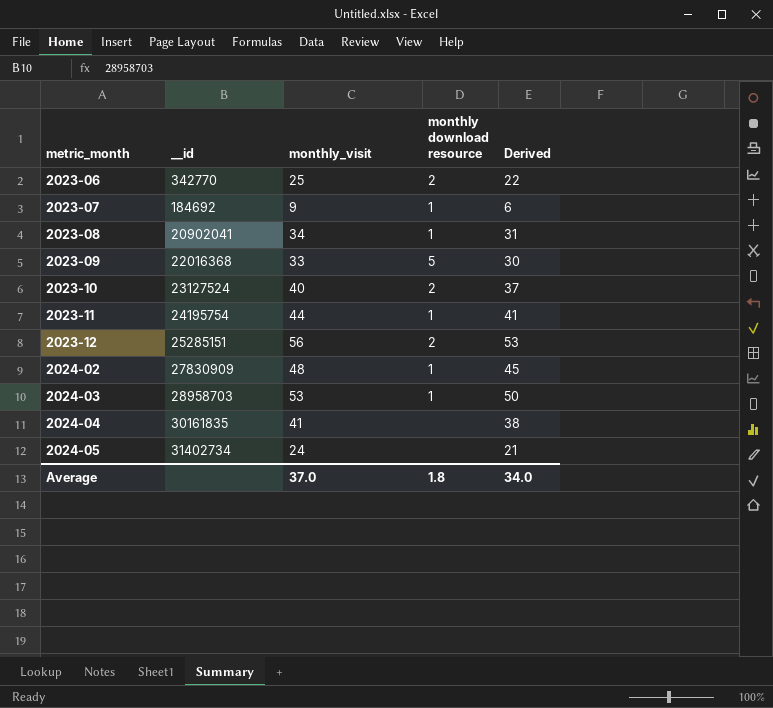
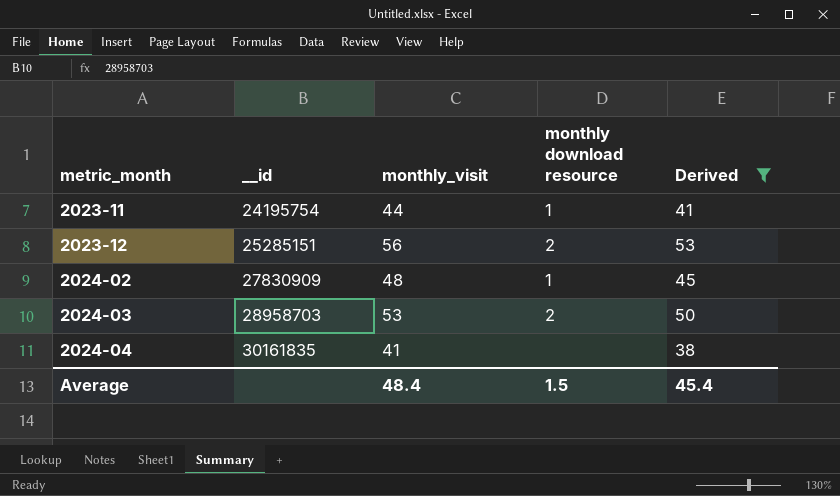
filter: none -> Derived >= 38
2024-03 | monthly download resource: 1 -> 2
Average | monthly_visit: 37.0 -> 48.4
Average | monthly download resource: 1.8 -> 1.5
Average | Derived: 34.0 -> 45.4

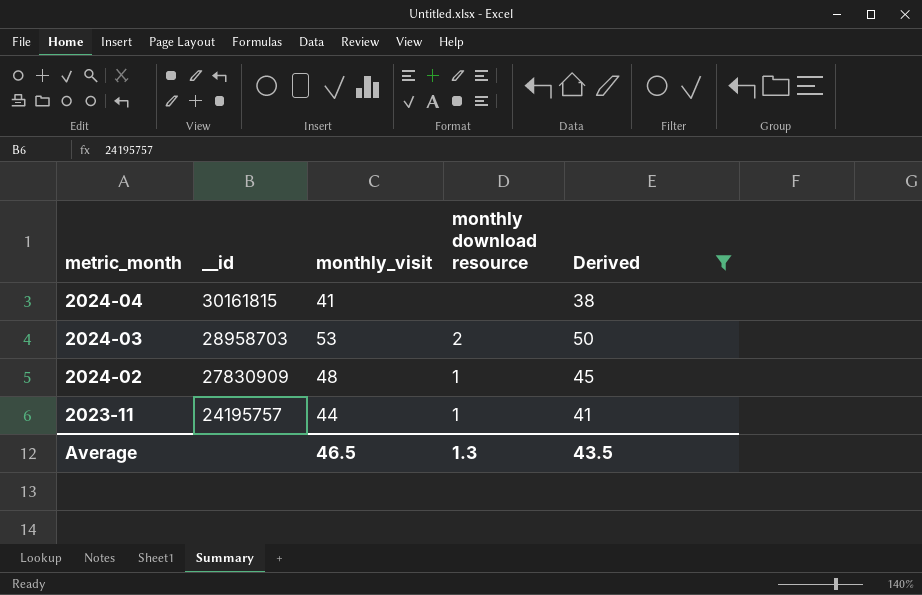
row order: metric_month ascending -> metric_month descending
row 2023-12: 25285151 | 56 | 2 | 53 -> none
2024-04 | __id: 30161835 -> 30161815
2023-11 | __id: 24195754 -> 24195757
Average | monthly_visit: 48.4 -> 46.5
Average | monthly download resource: 1.5 -> 1.3
Average | Derived: 45.4 -> 43.5

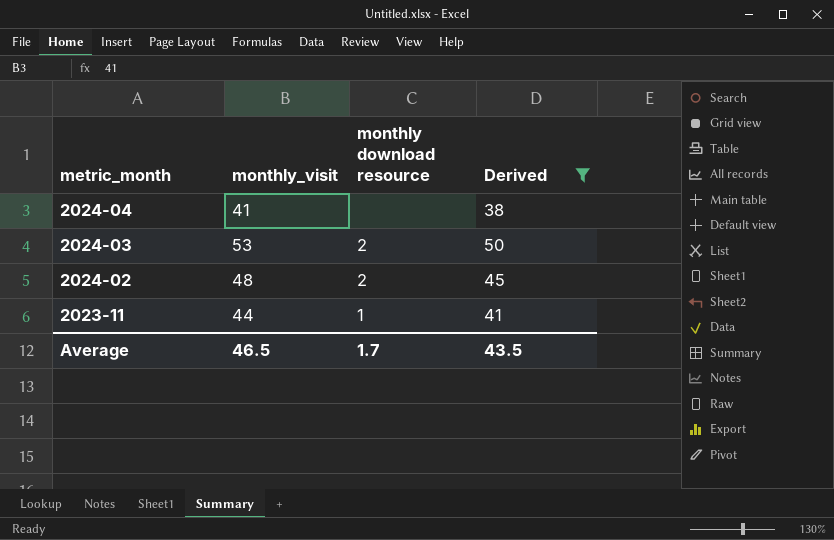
column __id | position: 2 -> none
2024-02 | monthly download resource: 1 -> 2
Average | monthly download resource: 1.3 -> 1.7

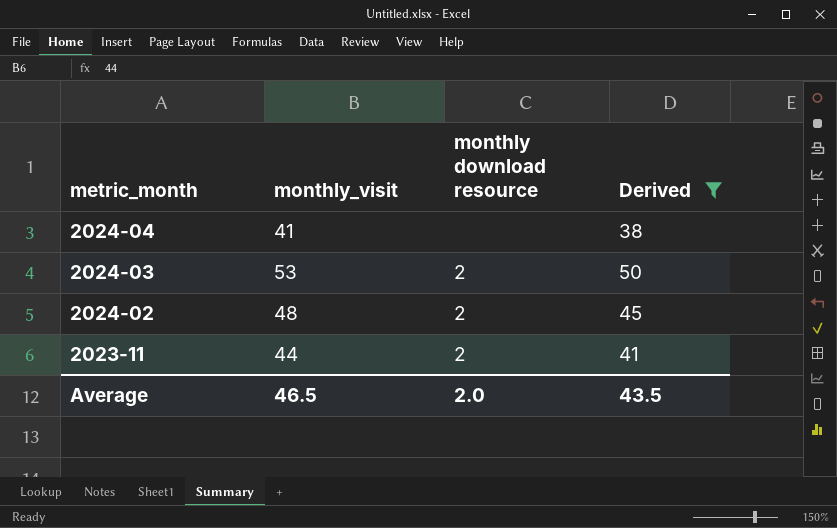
2023-11 | monthly download resource: 1 -> 2
Average | monthly download resource: 1.7 -> 2.0

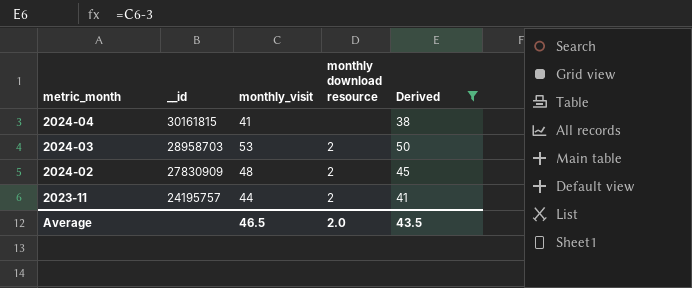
column __id | position: none -> 2

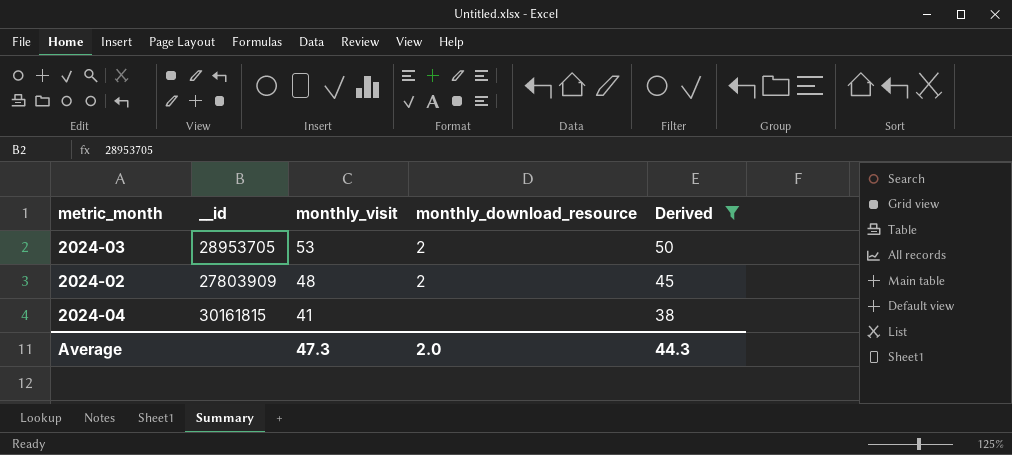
row order: metric_month descending -> monthly_visit descending
column name: monthly download resource -> monthly_download_resource
row 2023-11: 24195757 | 44 | 2 | 41 -> none
2024-03 | __id: 28958703 -> 28953705
2024-02 | __id: 27830909 -> 27803909
Average | monthly_visit: 46.5 -> 47.3
Average | Derived: 43.5 -> 44.3

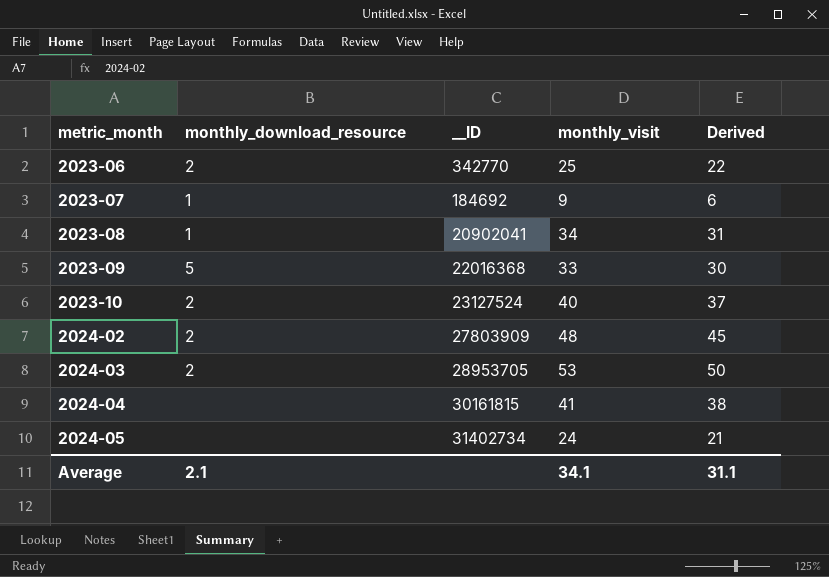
filter: Derived >= 38 -> none
row order: monthly_visit descending -> metric_month ascending
column monthly_download_resource | position: 4 -> 2
column name: __id -> __ID
Average | monthly_download_resource: 2.0 -> 2.1
Average | monthly_visit: 47.3 -> 34.1
Average | Derived: 44.3 -> 31.1

